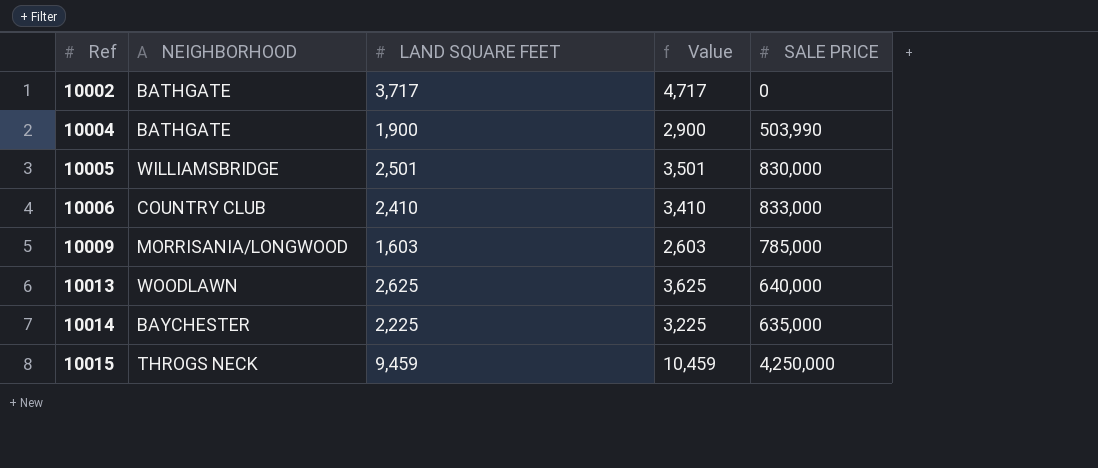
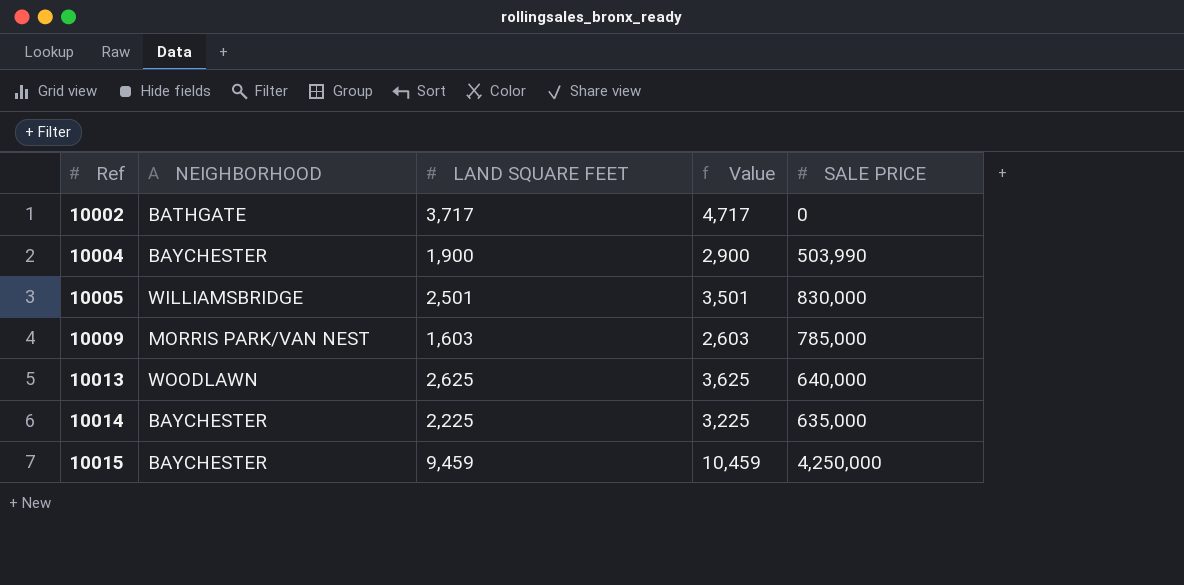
row 10006: COUNTRY CLUB | 2,410 | 3,410 | 833,000 -> none
10004 | NEIGHBORHOOD: BATHGATE -> BAYCHESTER
10009 | NEIGHBORHOOD: MORRISANIA/LONGWOOD -> MORRIS PARK/VAN NEST
10015 | NEIGHBORHOOD: THROGS NECK -> BAYCHESTER

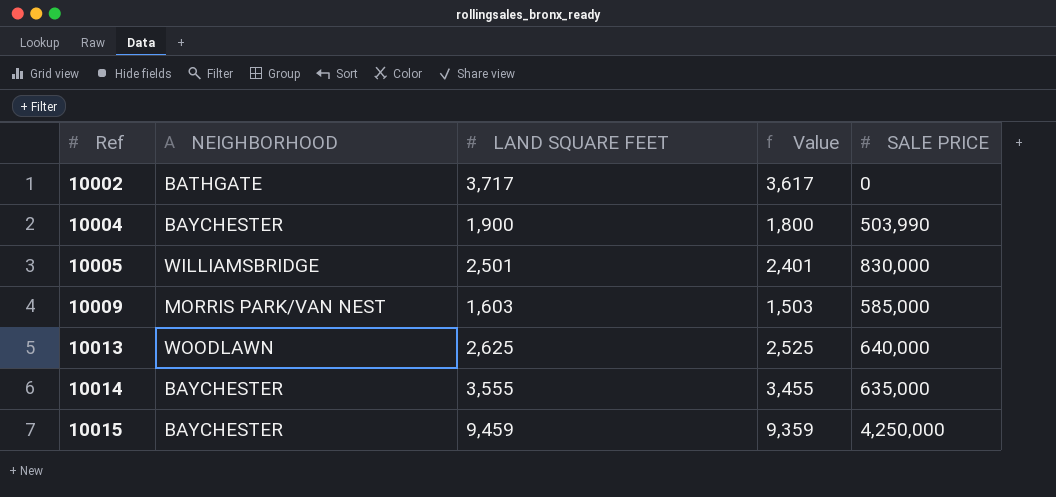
column Value | formula: [LAND SQUARE FEET] + 1000 -> [LAND SQUARE FEET] - 100
10009 | SALE PRICE: 785,000 -> 585,000
10014 | LAND SQUARE FEET: 2,225 -> 3,555

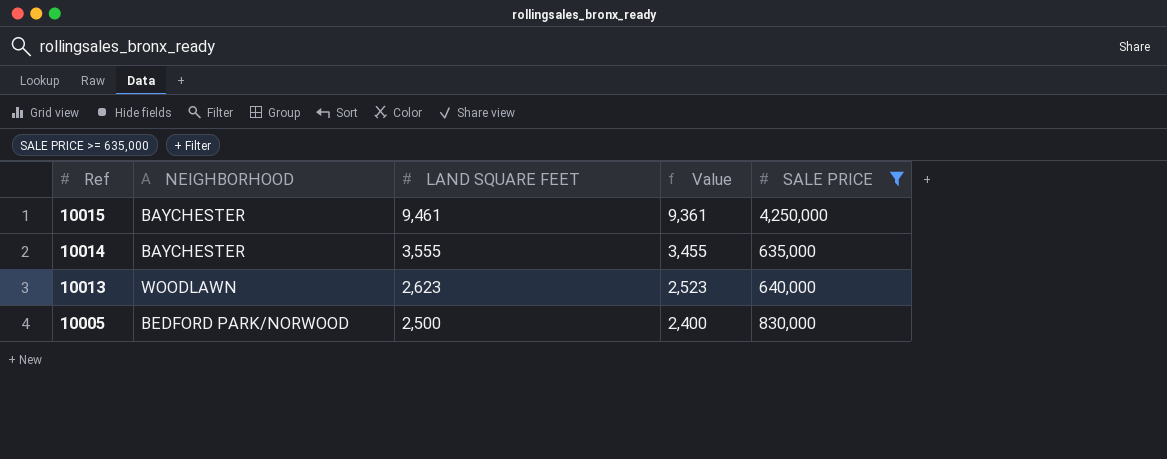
filter: none -> SALE PRICE >= 635,000
row order: Ref ascending -> Ref descending
10015 | LAND SQUARE FEET: 9,459 -> 9,461
10015 | Value: 9,359 -> 9,361
10013 | LAND SQUARE FEET: 2,625 -> 2,623
10013 | Value: 2,525 -> 2,523
10005 | NEIGHBORHOOD: WILLIAMSBRIDGE -> BEDFORD PARK/NORWOOD
10005 | LAND SQUARE FEET: 2,501 -> 2,500
10005 | Value: 2,401 -> 2,400

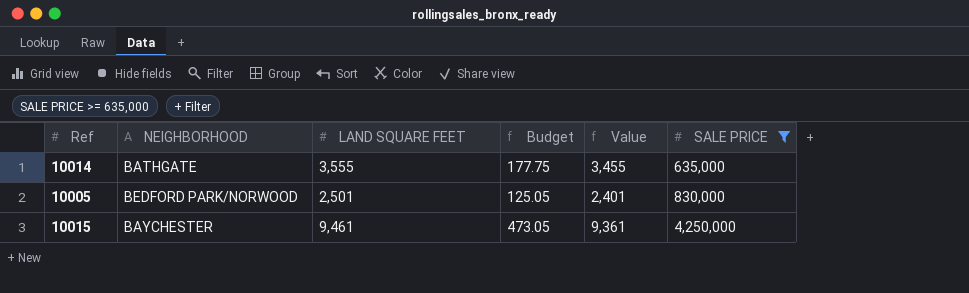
row order: Ref descending -> SALE PRICE ascending
column Budget | formula: none -> [LAND SQUARE FEET] * 0.05
row 10013: WOODLAWN | 2,623 | 2,523 | 640,000 -> none
10014 | NEIGHBORHOOD: BAYCHESTER -> BATHGATE
10005 | LAND SQUARE FEET: 2,500 -> 2,501
10005 | Value: 2,400 -> 2,401

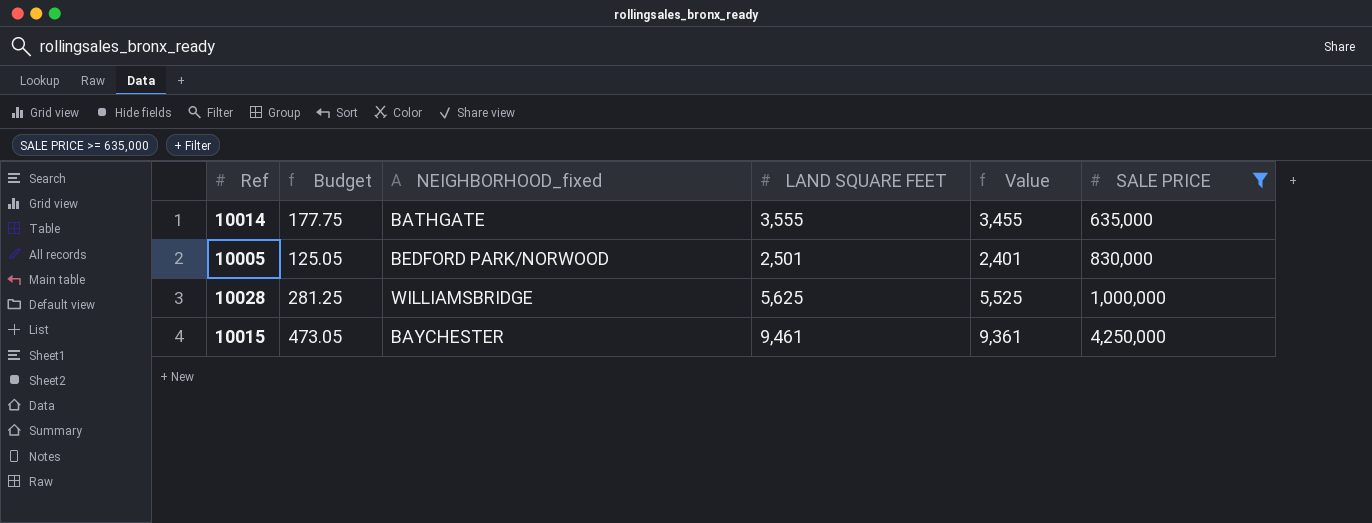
column Budget | position: 4 -> 2
column name: NEIGHBORHOOD -> NEIGHBORHOOD_fixed
row 10028: none -> 281.25 | WILLIAMSBRIDGE | 5,625 | 5,525 | 1,000,000

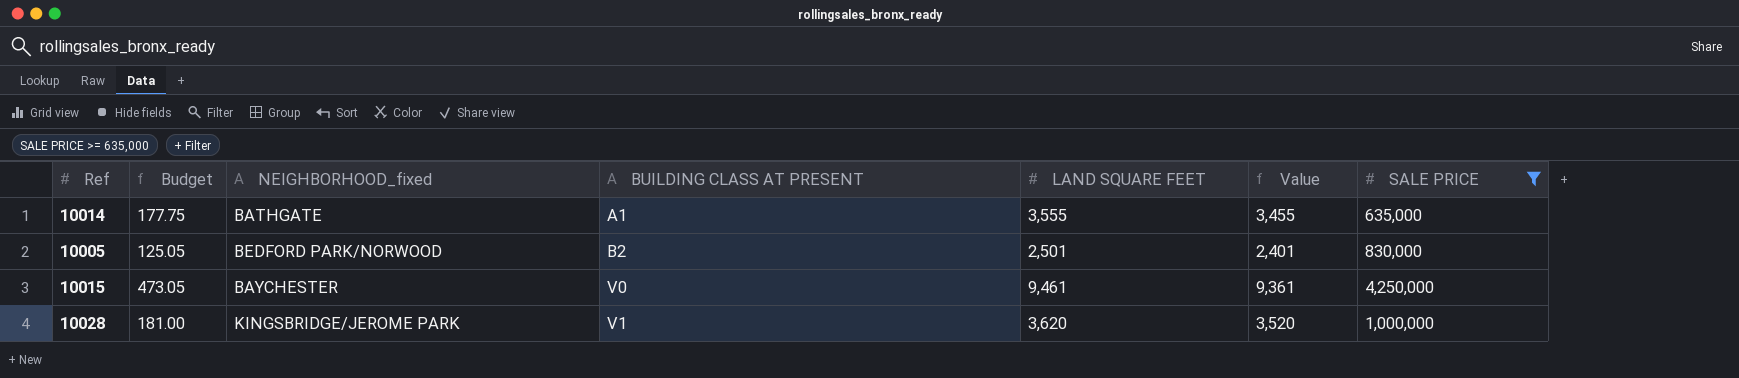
row order: SALE PRICE ascending -> BUILDING CLASS AT PRESENT ascending
column BUILDING CLASS AT PRESENT | position: none -> 4
10028 | Budget: 281.25 -> 181.00
10028 | NEIGHBORHOOD_fixed: WILLIAMSBRIDGE -> KINGSBRIDGE/JEROME PARK
10028 | LAND SQUARE FEET: 5,625 -> 3,620
10028 | Value: 5,525 -> 3,520

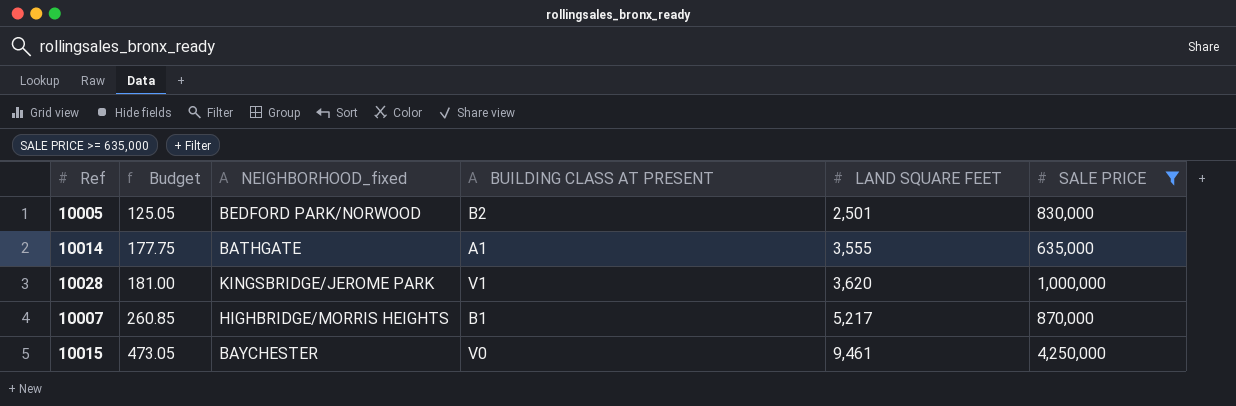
row order: BUILDING CLASS AT PRESENT ascending -> Budget ascending
column Value | formula: [LAND SQUARE FEET] - 100 -> none
row 10007: none -> 260.85 | HIGHBRIDGE/MORRIS HEIGHTS | B1 | 5,217 | 870,000

